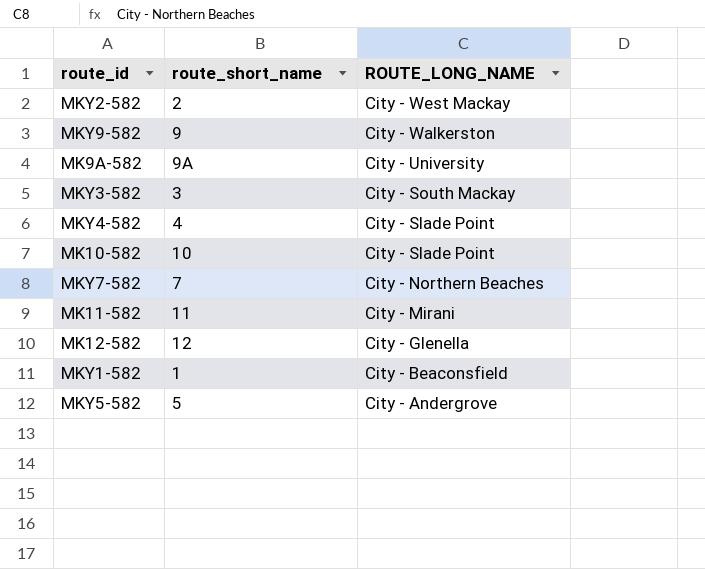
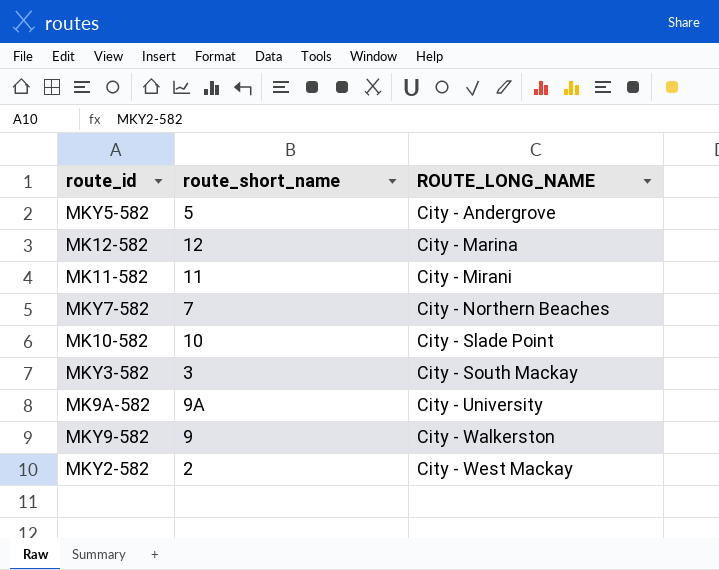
row order: ROUTE_LONG_NAME descending -> ROUTE_LONG_NAME ascending
row MKY4-582: 4 | City - Slade Point -> none
row MKY1-582: 1 | City - Beaconsfield -> none
MK12-582 | ROUTE_LONG_NAME: City - Glenella -> City - Marina

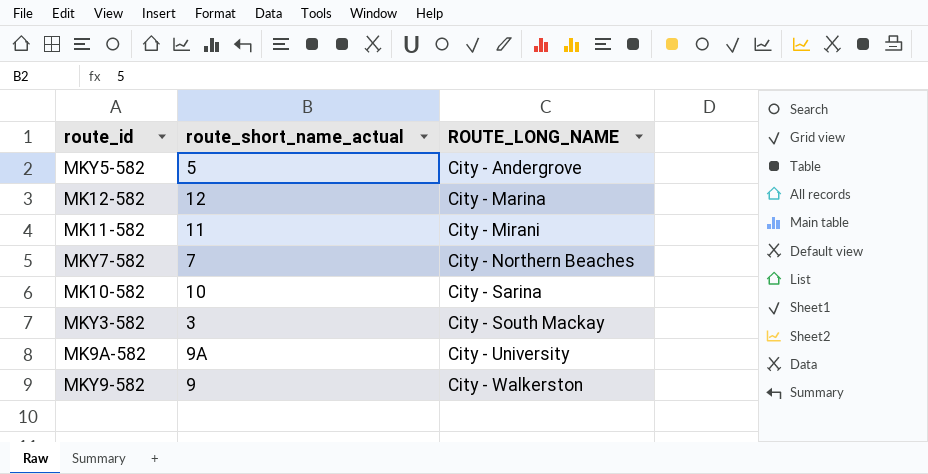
column name: route_short_name -> route_short_name_actual
row MKY2-582: 2 | City - West Mackay -> none
MK10-582 | ROUTE_LONG_NAME: City - Slade Point -> City - Sarina

